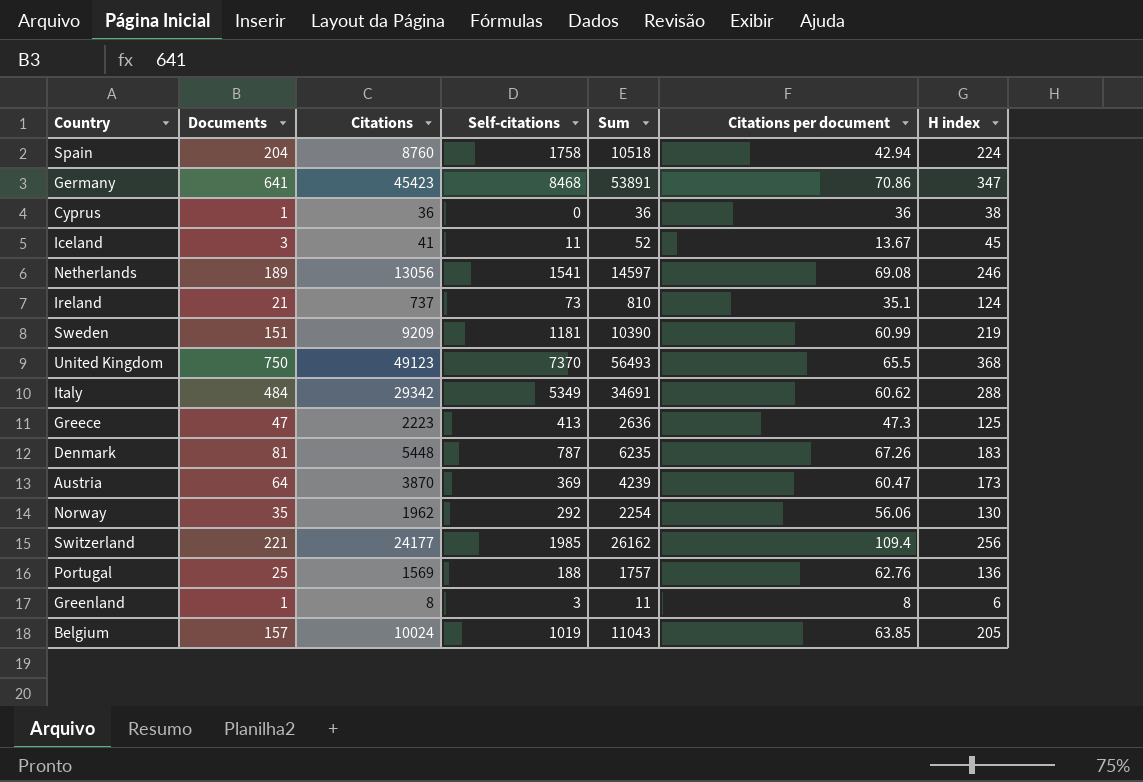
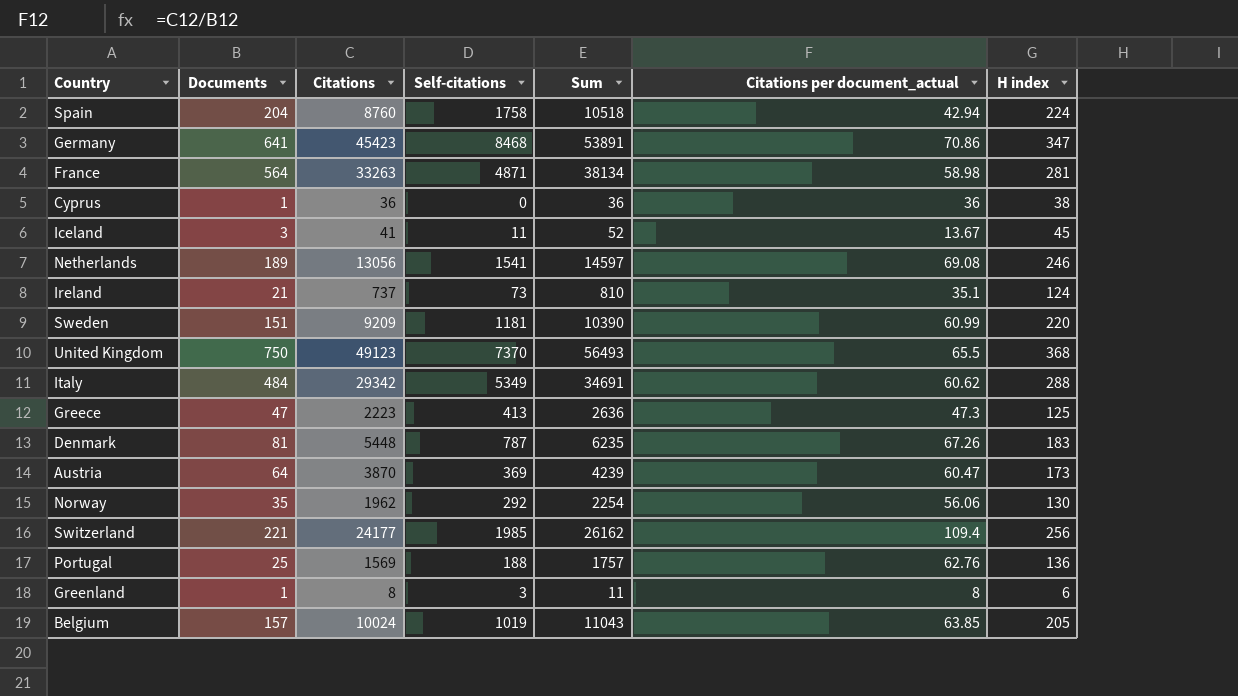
column name: Citations per document -> Citations per document_actual
row France: none -> 564 | 33263 | 4871 | 38134 | 58.98 | 281
Sweden | H index: 219 -> 220

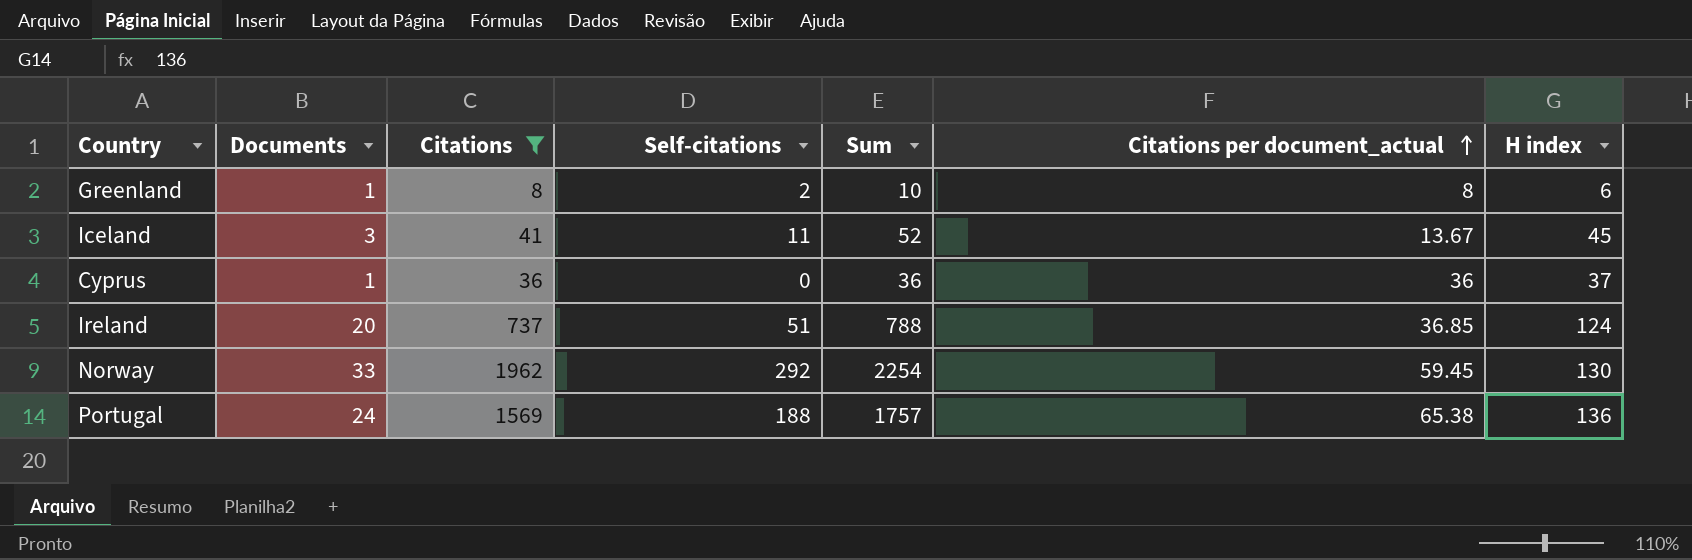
filter: none -> Citations <= 1962
row order: none -> Citations per document_actual ascending
Greenland | Self-citations: 3 -> 2
Greenland | Sum: 11 -> 10
Cyprus | H index: 38 -> 37
Ireland | Documents: 21 -> 20
Ireland | Self-citations: 73 -> 51
Ireland | Sum: 810 -> 788
Ireland | Citations per document_actual: 35.1 -> 36.85
Norway | Documents: 35 -> 33
Norway | Citations per document_actual: 56.06 -> 59.45
Portugal | Documents: 25 -> 24
Portugal | Citations per document_actual: 62.76 -> 65.38

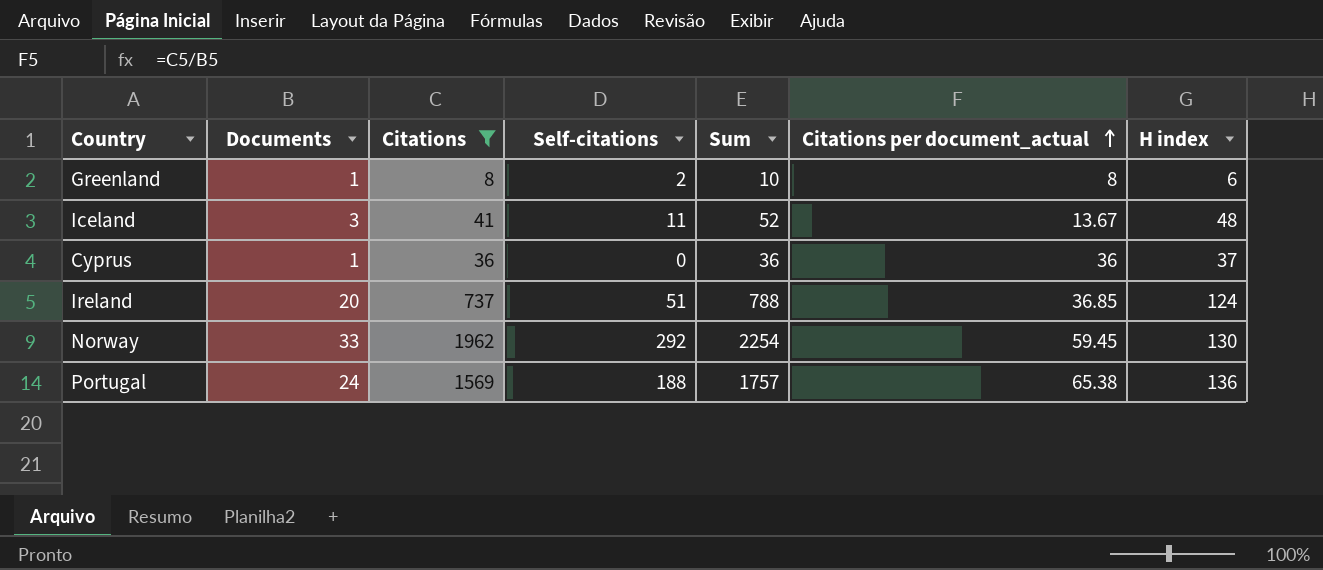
Iceland | H index: 45 -> 48

